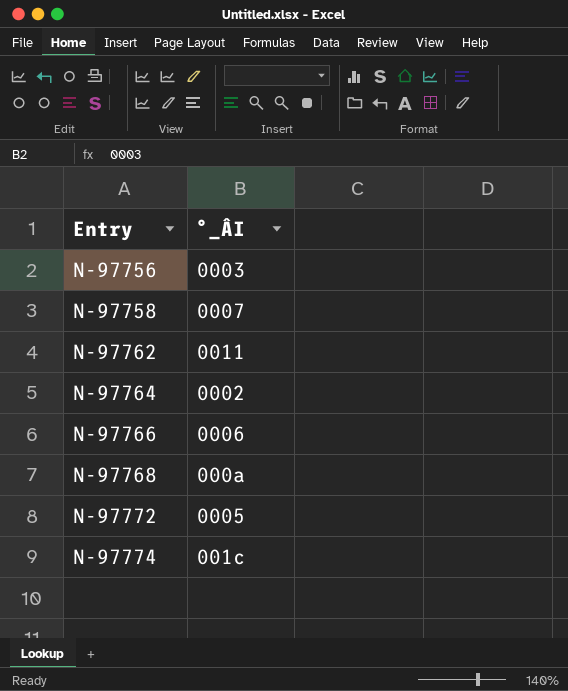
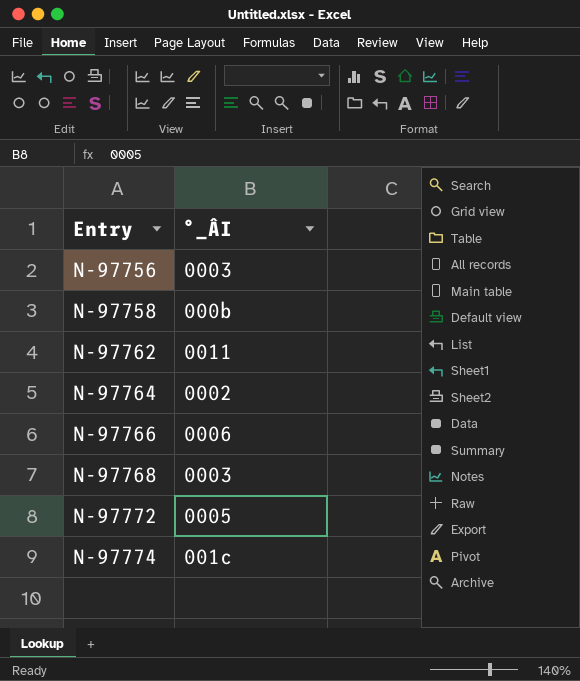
N-97758 | °_ÂI: 0007 -> 000b
N-97768 | °_ÂI: 000a -> 0003

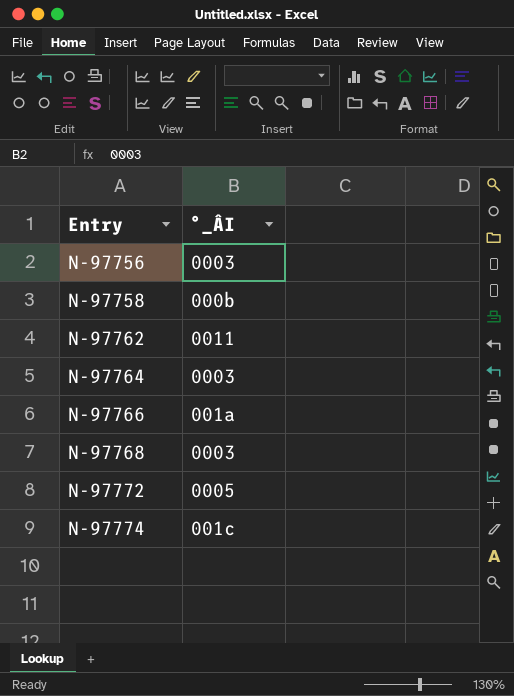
N-97764 | °_ÂI: 0002 -> 0003
N-97766 | °_ÂI: 0006 -> 001a

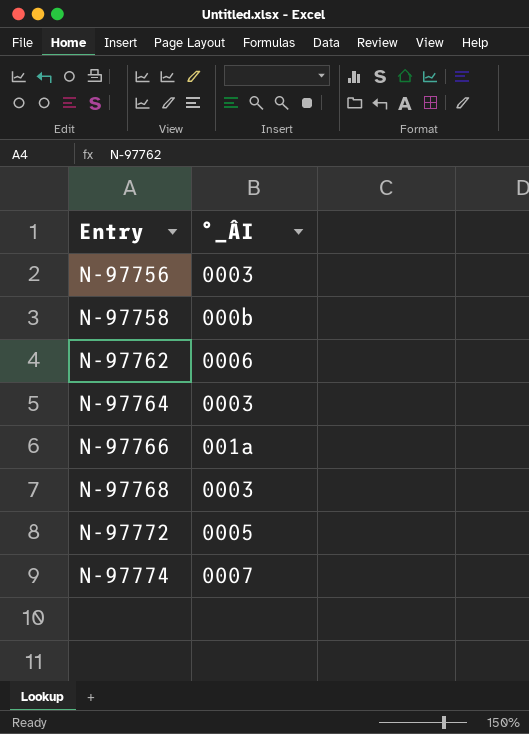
N-97762 | °_ÂI: 0011 -> 0006
N-97774 | °_ÂI: 001c -> 0007

